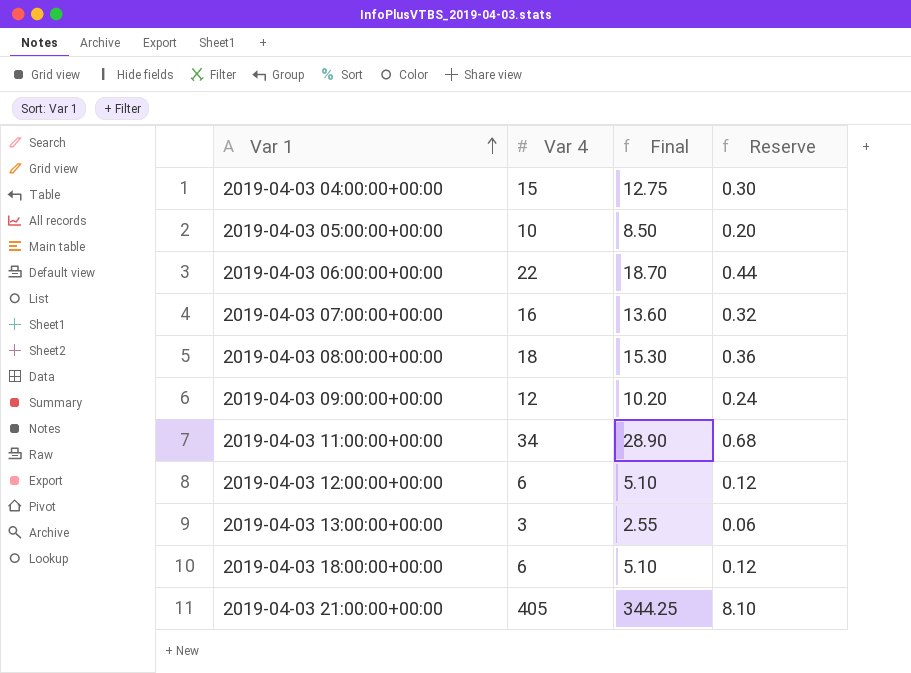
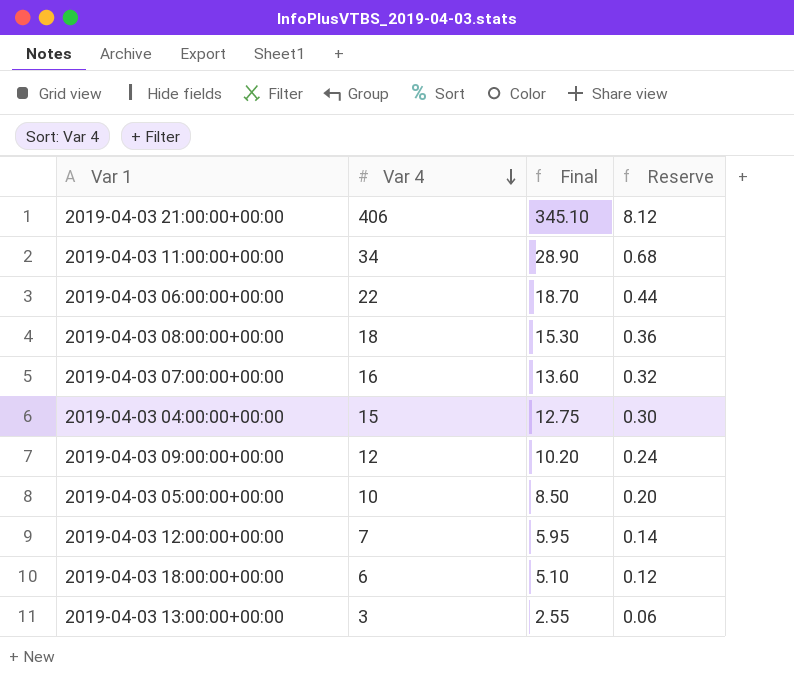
row order: Var 1 ascending -> Var 4 descending
2019-04-03 21:00:00+00:00 | Var 4: 405 -> 406
2019-04-03 21:00:00+00:00 | Final: 344.25 -> 345.10
2019-04-03 21:00:00+00:00 | Reserve: 8.10 -> 8.12
2019-04-03 12:00:00+00:00 | Var 4: 6 -> 7
2019-04-03 12:00:00+00:00 | Final: 5.10 -> 5.95
2019-04-03 12:00:00+00:00 | Reserve: 0.12 -> 0.14

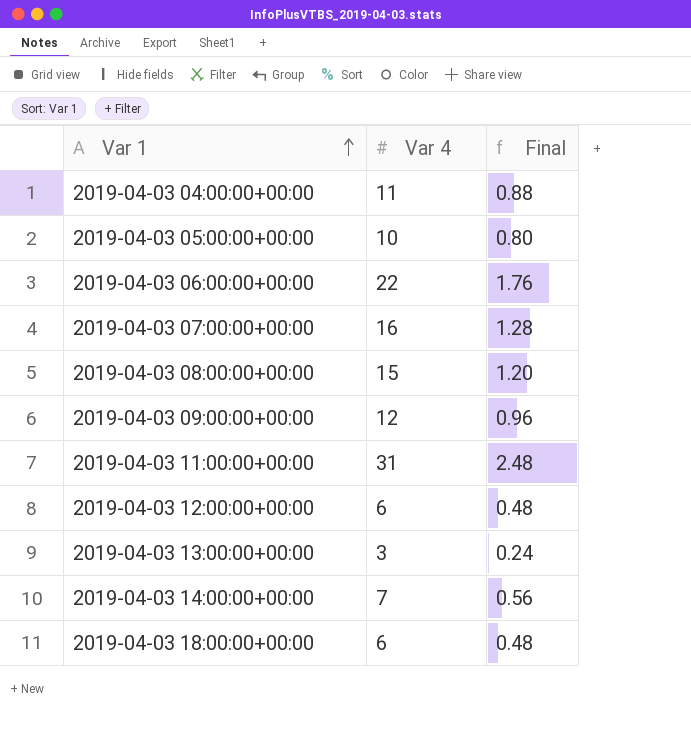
row order: Var 4 descending -> Var 1 ascending
column Reserve | formula: [Var 4] * 0.02 -> none
column Final | formula: [Var 4] * 0.85 -> [Var 4] * 0.08
row 2019-04-03 21:00:00+00:00: 406 | 345.10 | 8.12 -> none
2019-04-03 04:00:00+00:00 | Var 4: 15 -> 11
2019-04-03 08:00:00+00:00 | Var 4: 18 -> 15
2019-04-03 11:00:00+00:00 | Var 4: 34 -> 31
2019-04-03 12:00:00+00:00 | Var 4: 7 -> 6
row 2019-04-03 14:00:00+00:00: none -> 7 | 0.56

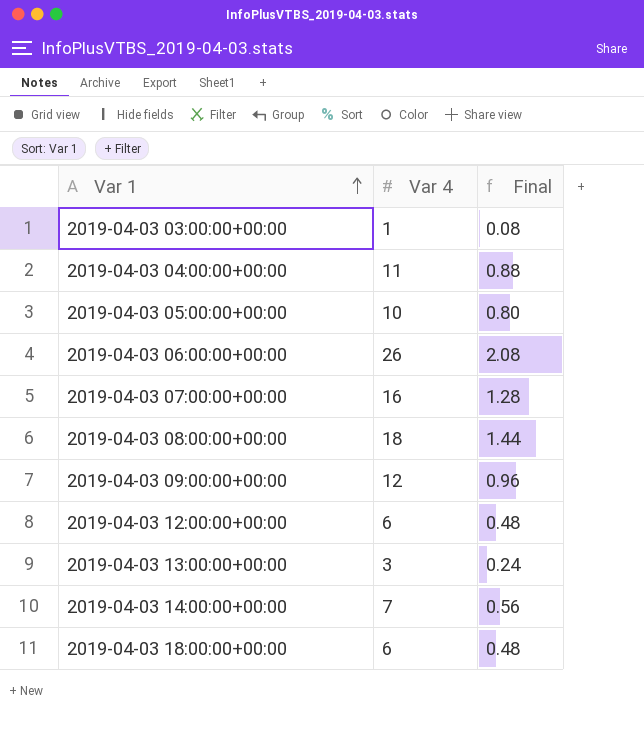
row 2019-04-03 11:00:00+00:00: 31 | 2.48 -> none
row 2019-04-03 03:00:00+00:00: none -> 1 | 0.08
2019-04-03 06:00:00+00:00 | Var 4: 22 -> 26
2019-04-03 06:00:00+00:00 | Final: 1.76 -> 2.08
2019-04-03 08:00:00+00:00 | Var 4: 15 -> 18
2019-04-03 08:00:00+00:00 | Final: 1.20 -> 1.44

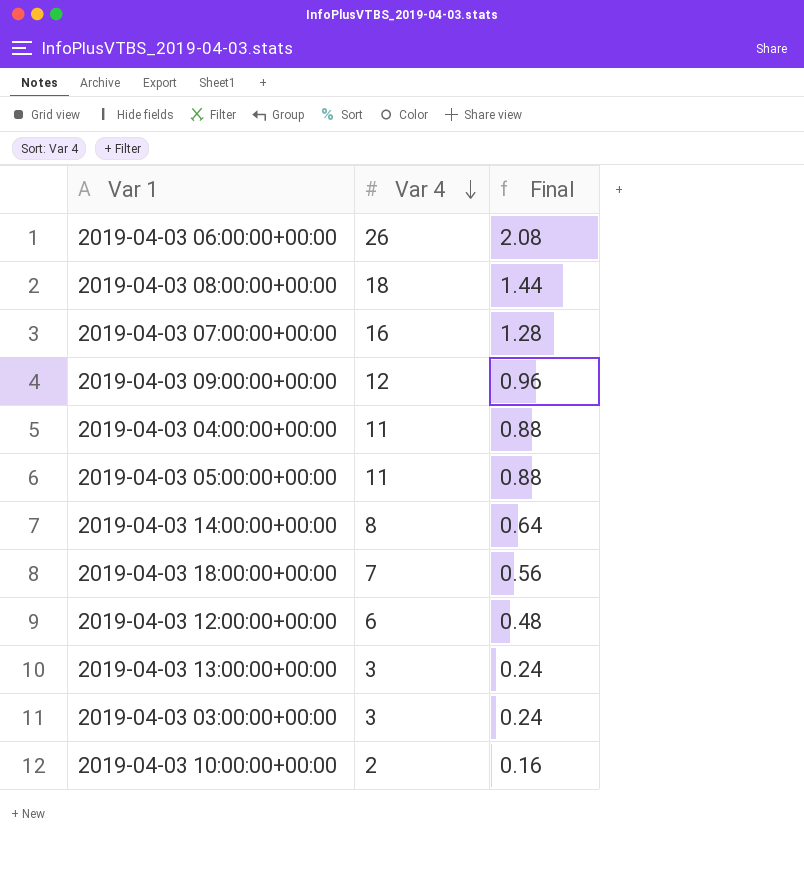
row order: Var 1 ascending -> Var 4 descending
2019-04-03 05:00:00+00:00 | Var 4: 10 -> 11
2019-04-03 05:00:00+00:00 | Final: 0.80 -> 0.88
2019-04-03 14:00:00+00:00 | Var 4: 7 -> 8
2019-04-03 14:00:00+00:00 | Final: 0.56 -> 0.64
2019-04-03 18:00:00+00:00 | Var 4: 6 -> 7
2019-04-03 18:00:00+00:00 | Final: 0.48 -> 0.56
2019-04-03 03:00:00+00:00 | Var 4: 1 -> 3
2019-04-03 03:00:00+00:00 | Final: 0.08 -> 0.24
row 2019-04-03 10:00:00+00:00: none -> 2 | 0.16

